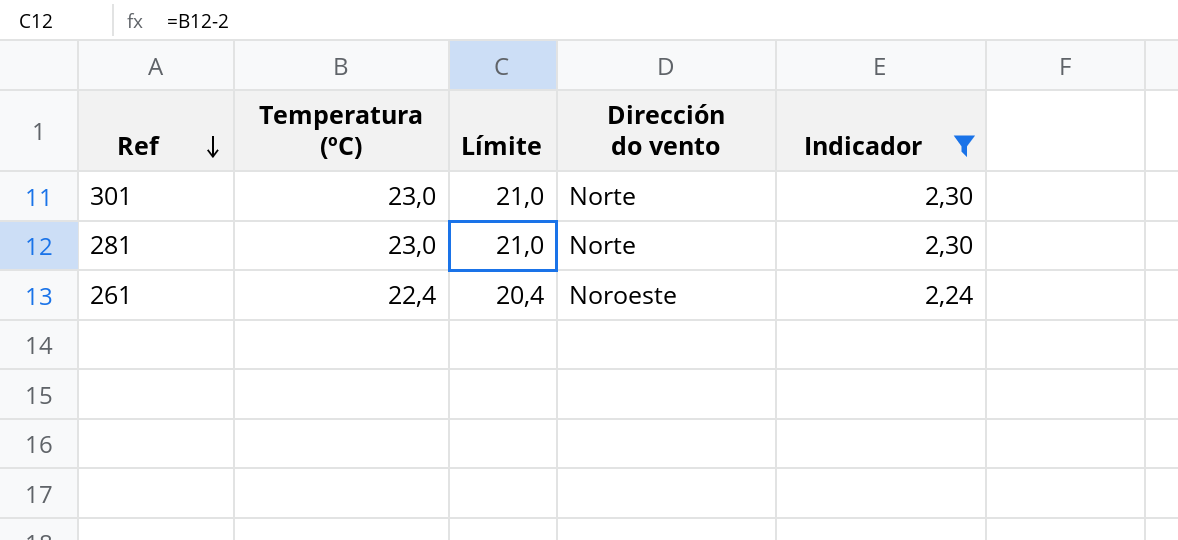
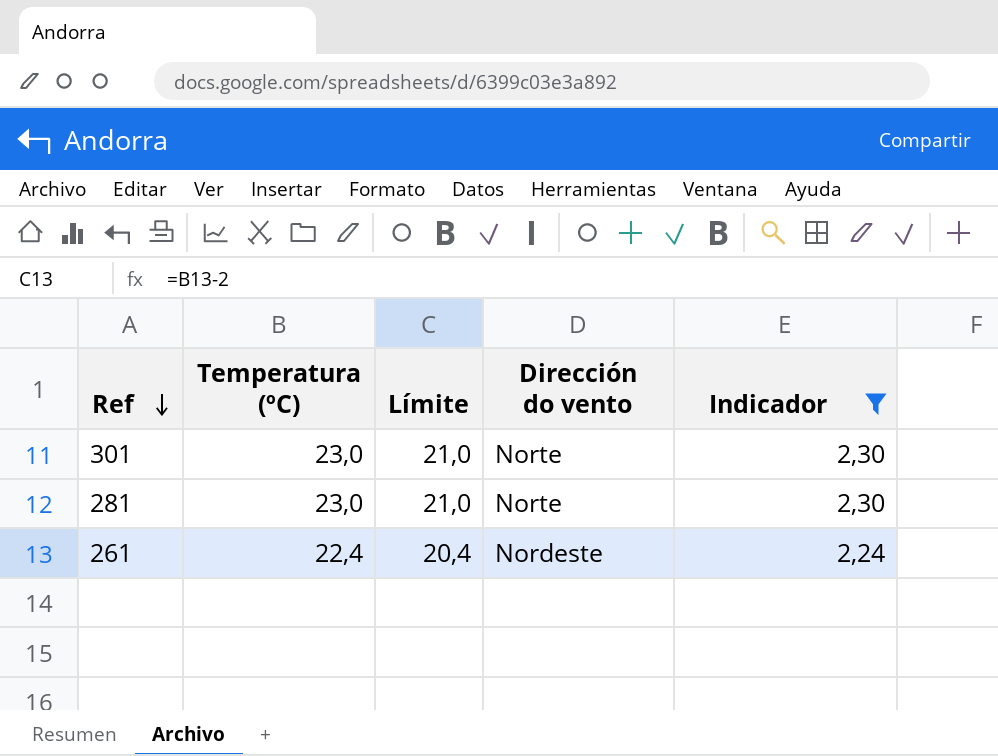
261 | Dirección do vento: Noroeste -> Nordeste

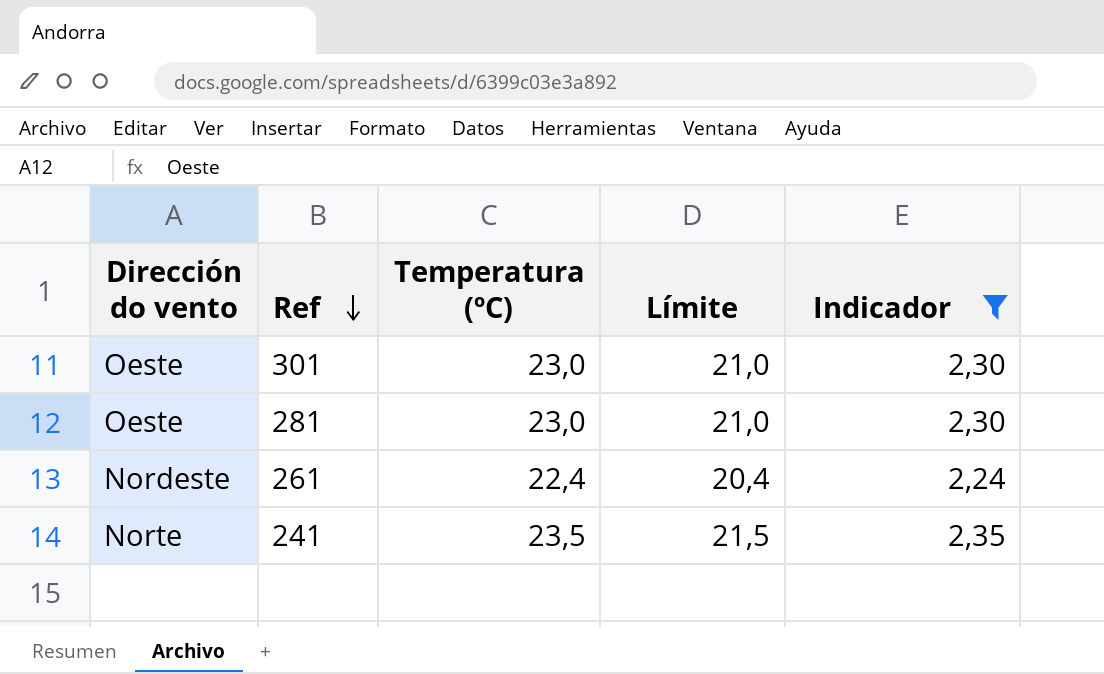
column Dirección do vento | position: 4 -> 1
301 | Dirección do vento: Norte -> Oeste
281 | Dirección do vento: Norte -> Oeste
row 241: none -> Norte | 23,5 | 21,5 | 2,35

